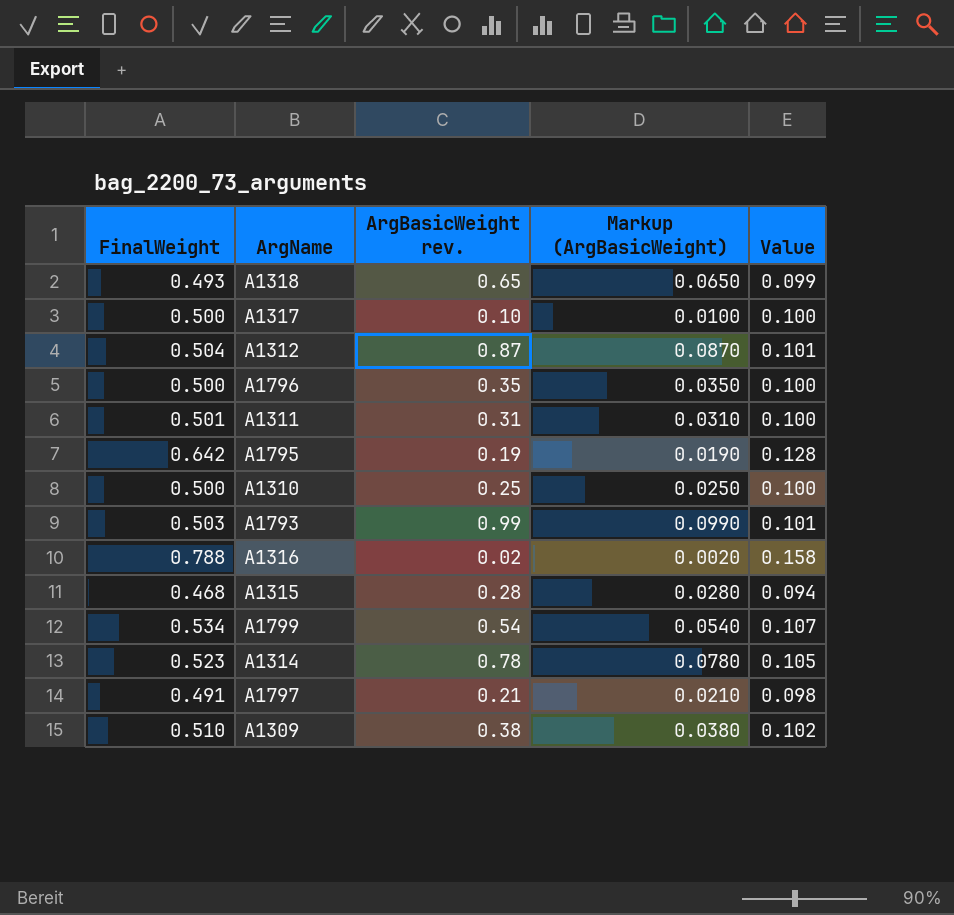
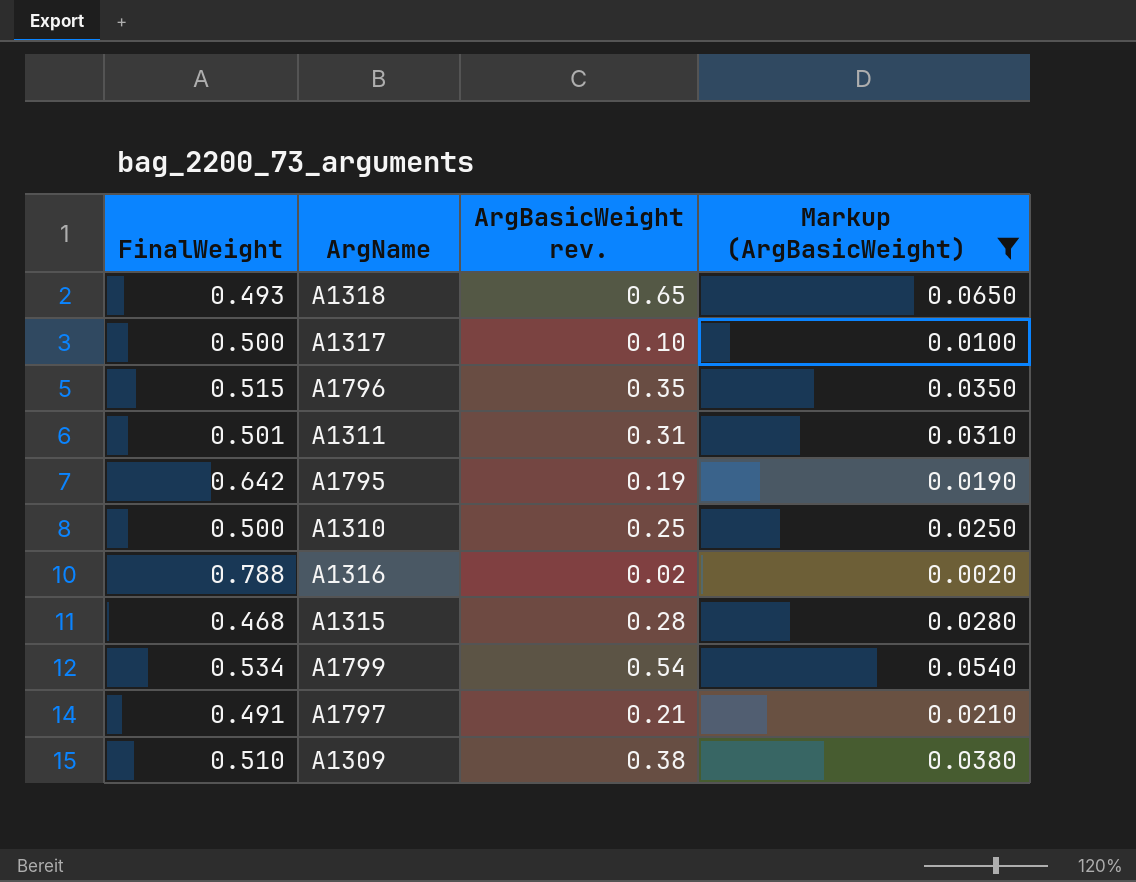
filter: none -> Markup (ArgBasicWeight) <= 0.0650
column Value | formula: [FinalWeight] * 0.2 -> none
A1796 | FinalWeight: 0.500 -> 0.515

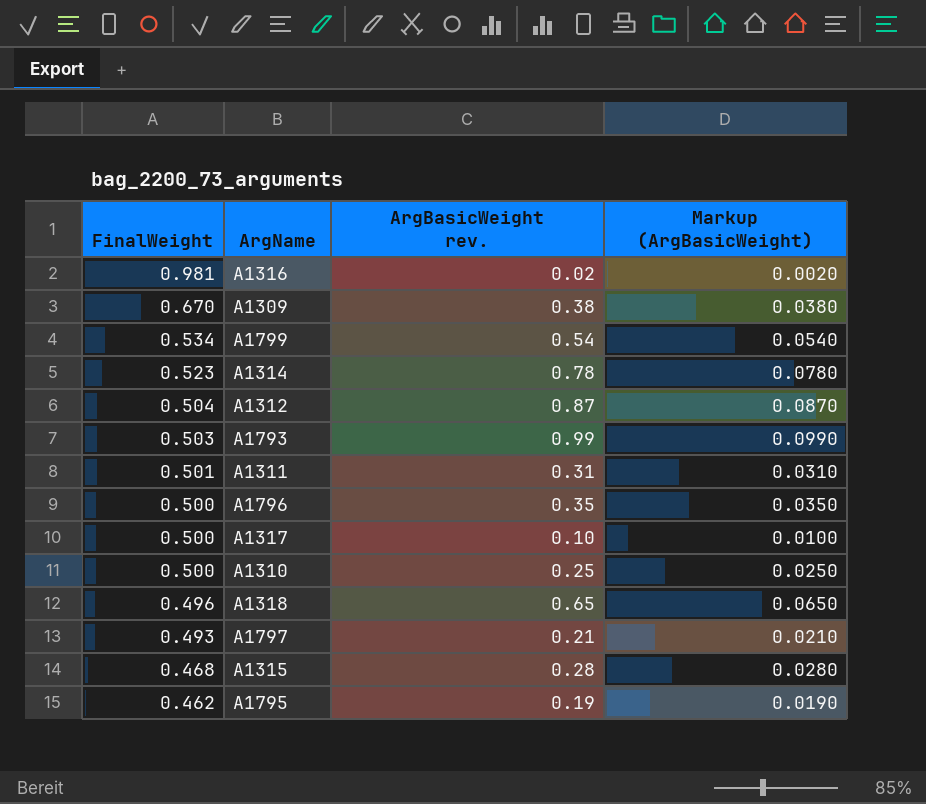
filter: Markup (ArgBasicWeight) <= 0.0650 -> none
row order: none -> FinalWeight descending
A1316 | FinalWeight: 0.788 -> 0.981
A1309 | FinalWeight: 0.510 -> 0.670
A1796 | FinalWeight: 0.515 -> 0.500
A1318 | FinalWeight: 0.493 -> 0.496
A1797 | FinalWeight: 0.491 -> 0.493
A1795 | FinalWeight: 0.642 -> 0.462

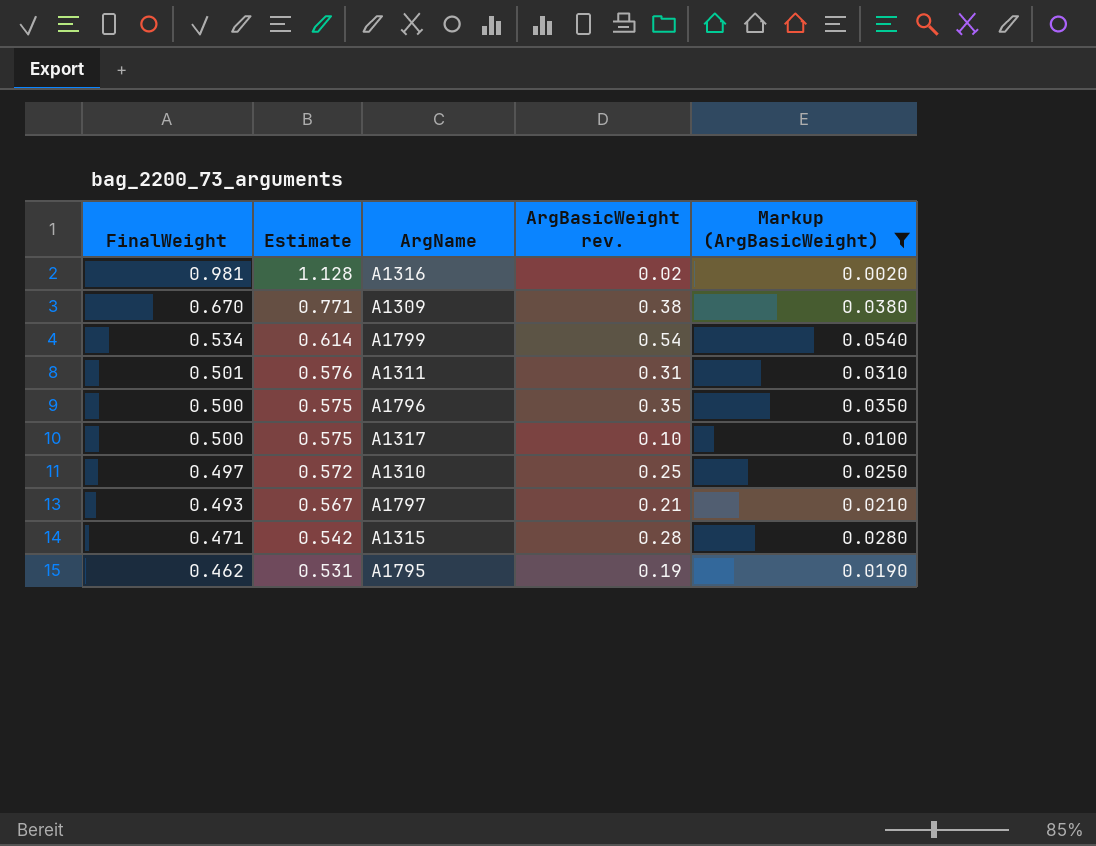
filter: none -> Markup (ArgBasicWeight) <= 0.0540
column Estimate | formula: none -> [FinalWeight] * 1.15
A1310 | FinalWeight: 0.500 -> 0.497
A1315 | FinalWeight: 0.468 -> 0.471

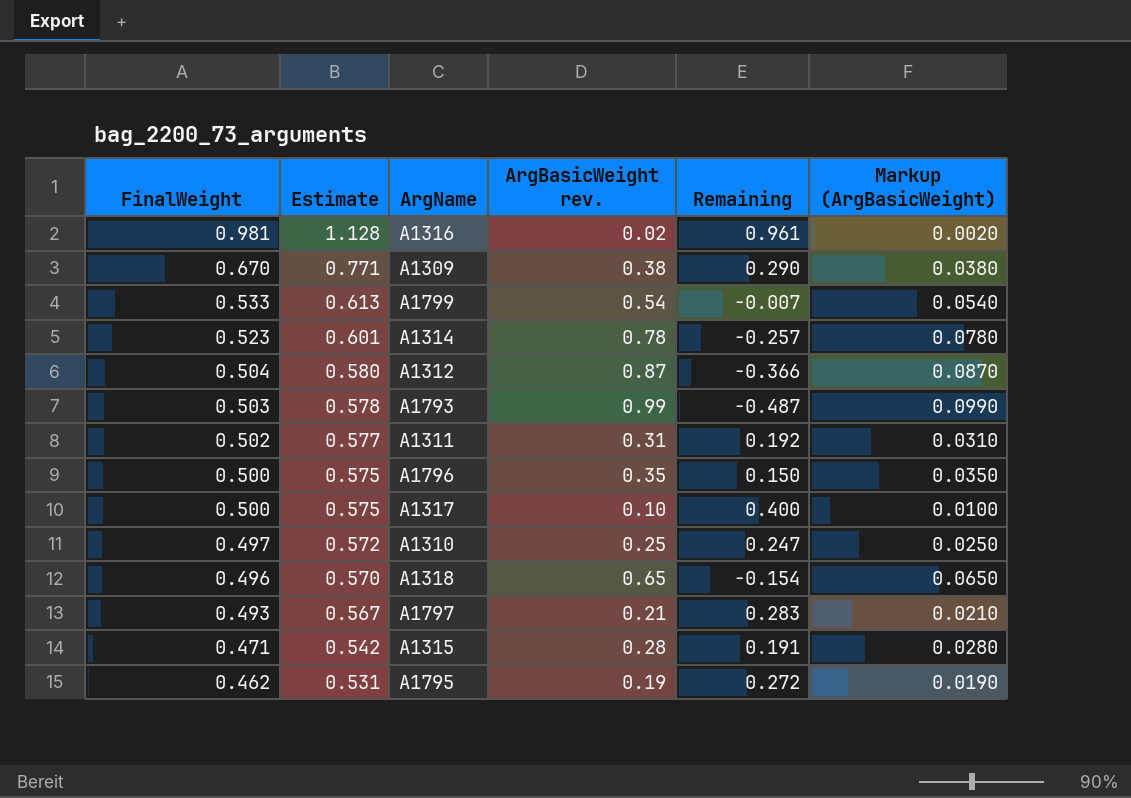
filter: Markup (ArgBasicWeight) <= 0.0540 -> none
column Remaining | formula: none -> [FinalWeight] - [ArgBasicWeight rev.]
A1799 | FinalWeight: 0.534 -> 0.533
A1799 | Estimate: 0.614 -> 0.613
A1311 | FinalWeight: 0.501 -> 0.502
A1311 | Estimate: 0.576 -> 0.577

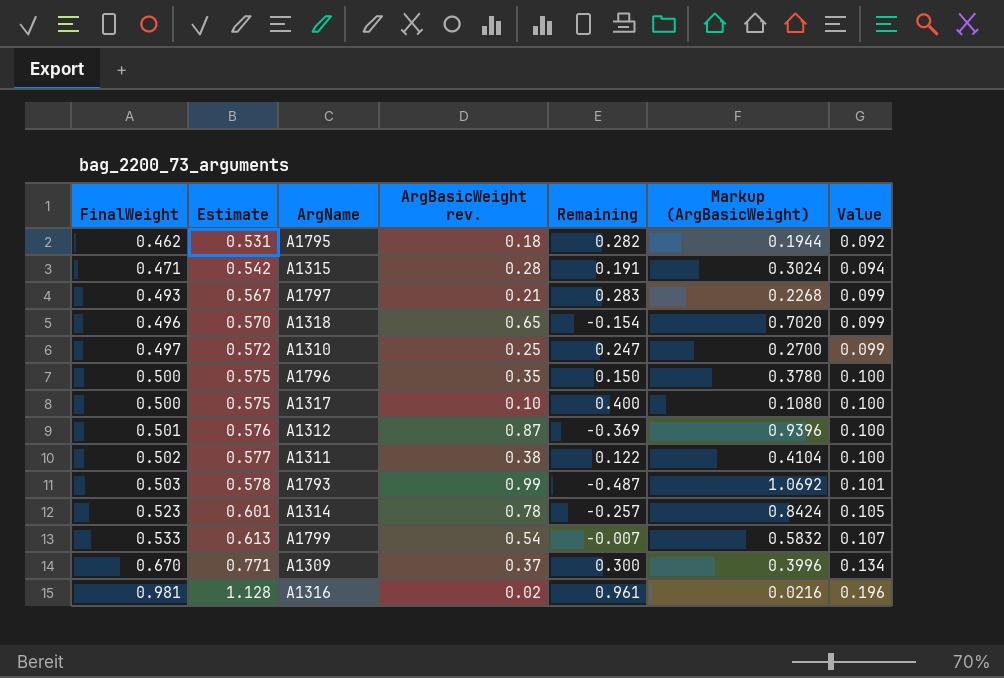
row order: FinalWeight descending -> FinalWeight ascending
column Markup (ArgBasicWeight) | formula: [ArgBasicWeight rev.] * 0.1 -> [ArgBasicWeight rev.] * 1.08
column Value | formula: none -> [FinalWeight] * 0.2
A1795 | ArgBasicWeight rev.: 0.19 -> 0.18
A1795 | Remaining: 0.272 -> 0.282
A1312 | FinalWeight: 0.504 -> 0.501
A1312 | Estimate: 0.580 -> 0.576
A1312 | Remaining: -0.366 -> -0.369
A1311 | ArgBasicWeight rev.: 0.31 -> 0.38
A1311 | Remaining: 0.192 -> 0.122
A1309 | ArgBasicWeight rev.: 0.38 -> 0.37
A1309 | Remaining: 0.290 -> 0.300

